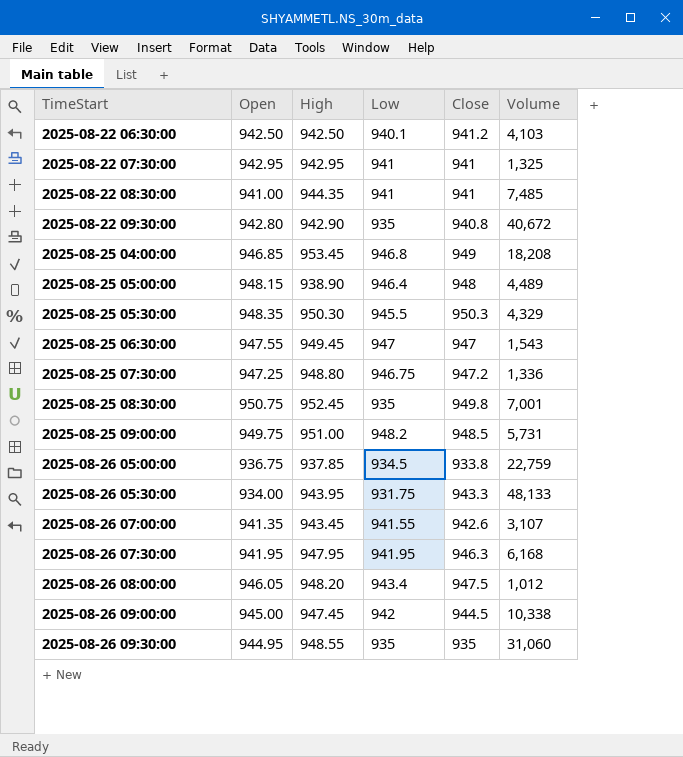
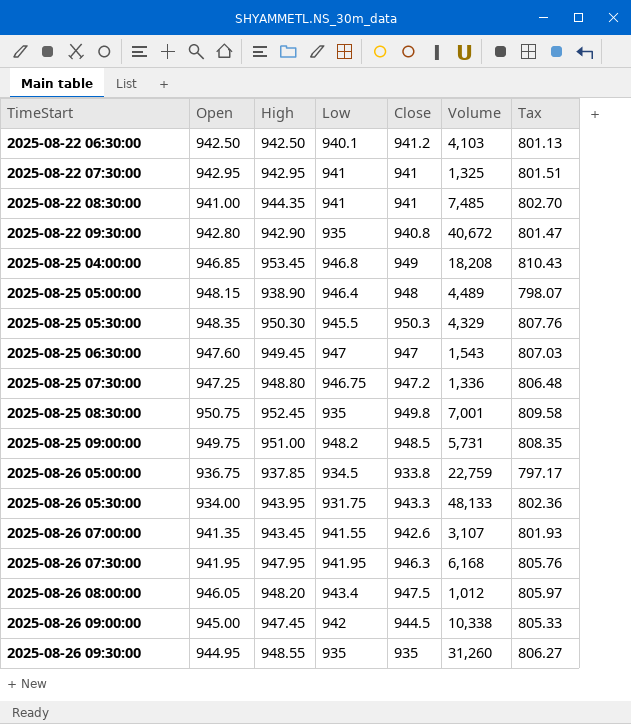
column Tax | formula: none -> [High] * 0.85
2025-08-25 06:30:00 | Open: 947.55 -> 947.60
2025-08-26 09:30:00 | Volume: 31,060 -> 31,260

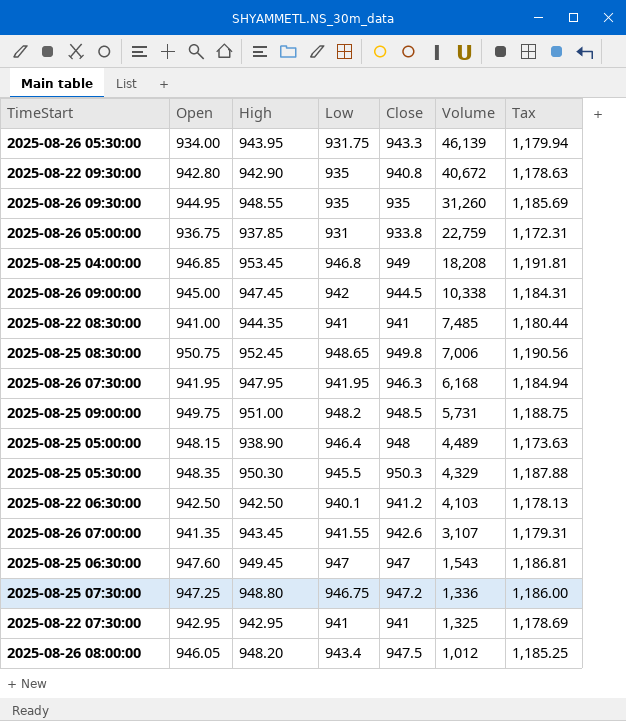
row order: TimeStart ascending -> Volume descending
column Tax | formula: [High] * 0.85 -> [High] * 1.25
2025-08-26 05:30:00 | Volume: 48,133 -> 46,139
2025-08-26 05:00:00 | Low: 934.5 -> 931
2025-08-25 08:30:00 | Low: 935 -> 948.65
2025-08-25 08:30:00 | Volume: 7,001 -> 7,006

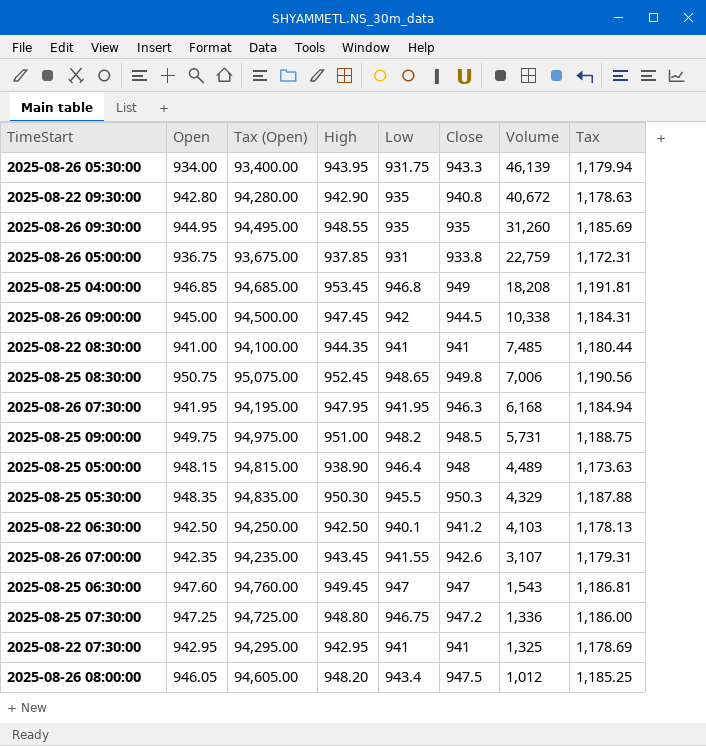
column Tax (Open) | formula: none -> [Open] * 100
2025-08-26 07:00:00 | Open: 941.35 -> 942.35

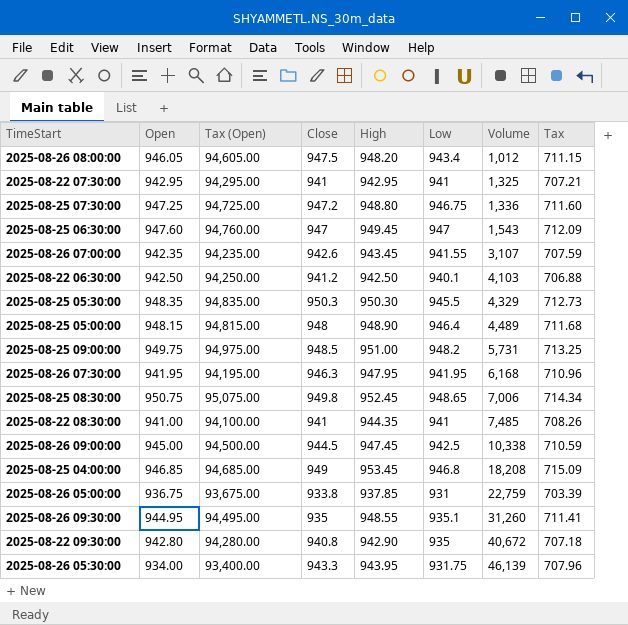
row order: Volume descending -> Volume ascending
column Close | position: 6 -> 4
column Tax | formula: [High] * 1.25 -> [High] * 0.75
2025-08-25 05:00:00 | High: 938.90 -> 948.90
2025-08-26 09:00:00 | Low: 942 -> 942.5
2025-08-26 09:30:00 | Low: 935 -> 935.1

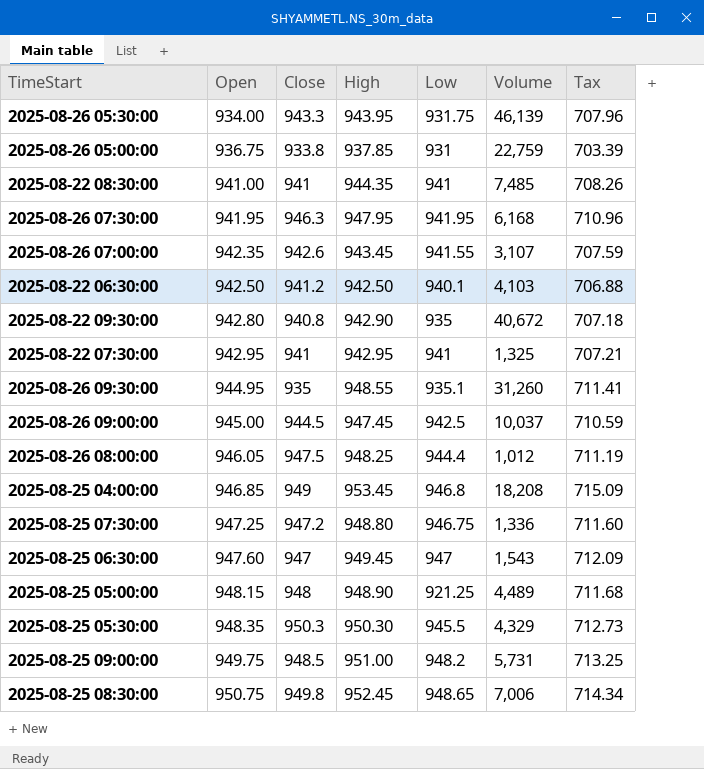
row order: Volume ascending -> Open ascending
column Tax (Open) | formula: [Open] * 100 -> none
2025-08-26 09:00:00 | Volume: 10,338 -> 10,037
2025-08-26 08:00:00 | High: 948.20 -> 948.25
2025-08-26 08:00:00 | Low: 943.4 -> 944.4
2025-08-26 08:00:00 | Tax: 711.15 -> 711.19
2025-08-25 05:00:00 | Low: 946.4 -> 921.25

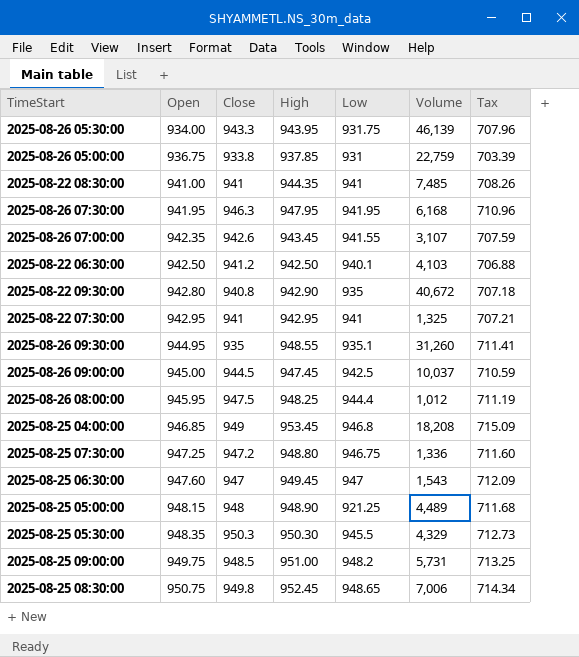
2025-08-26 08:00:00 | Open: 946.05 -> 945.95

